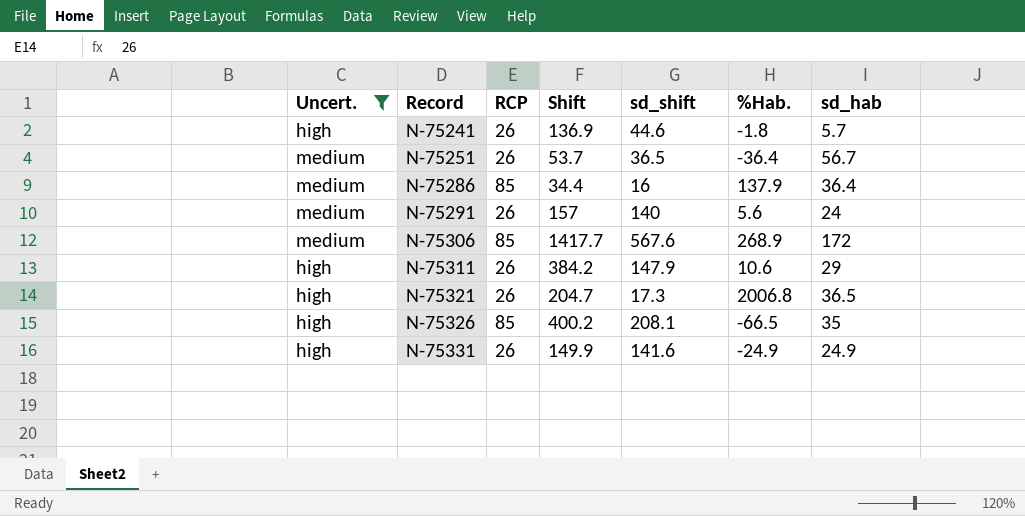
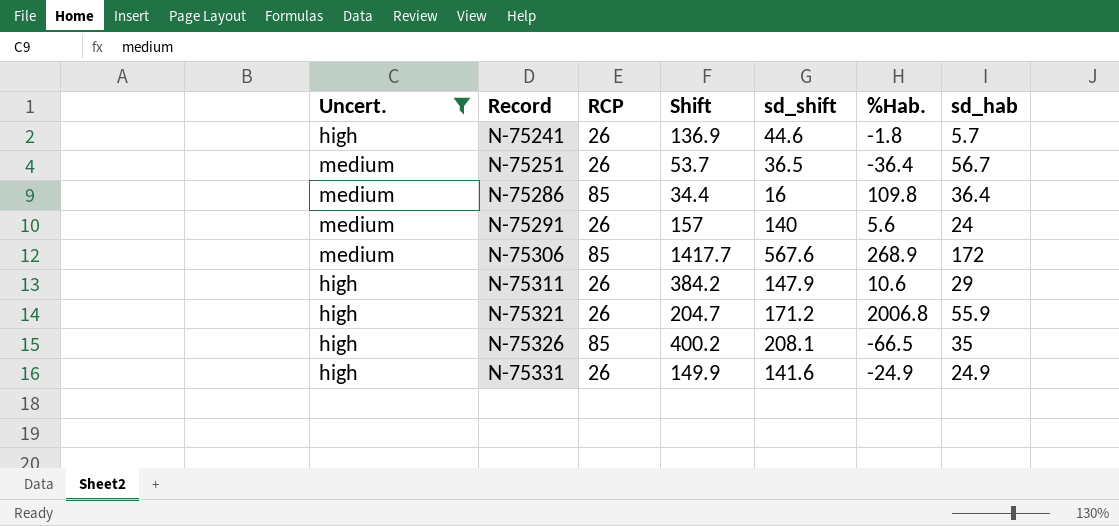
N-75286 | %Hab.: 137.9 -> 109.8
N-75321 | sd_shift: 17.3 -> 171.2
N-75321 | sd_hab: 36.5 -> 55.9

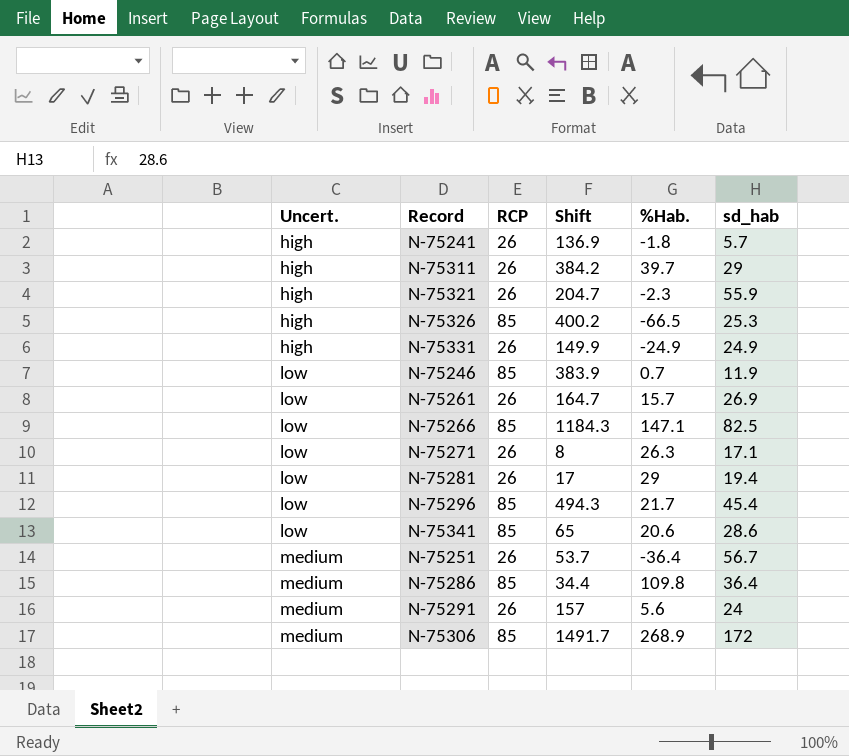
filter: Uncert. != low -> none
row order: Record ascending -> Uncert. ascending
column sd_shift | position: 5 -> none
N-75311 | %Hab.: 10.6 -> 39.7
N-75321 | %Hab.: 2006.8 -> -2.3
N-75326 | sd_hab: 35 -> 25.3
N-75306 | Shift: 1417.7 -> 1491.7

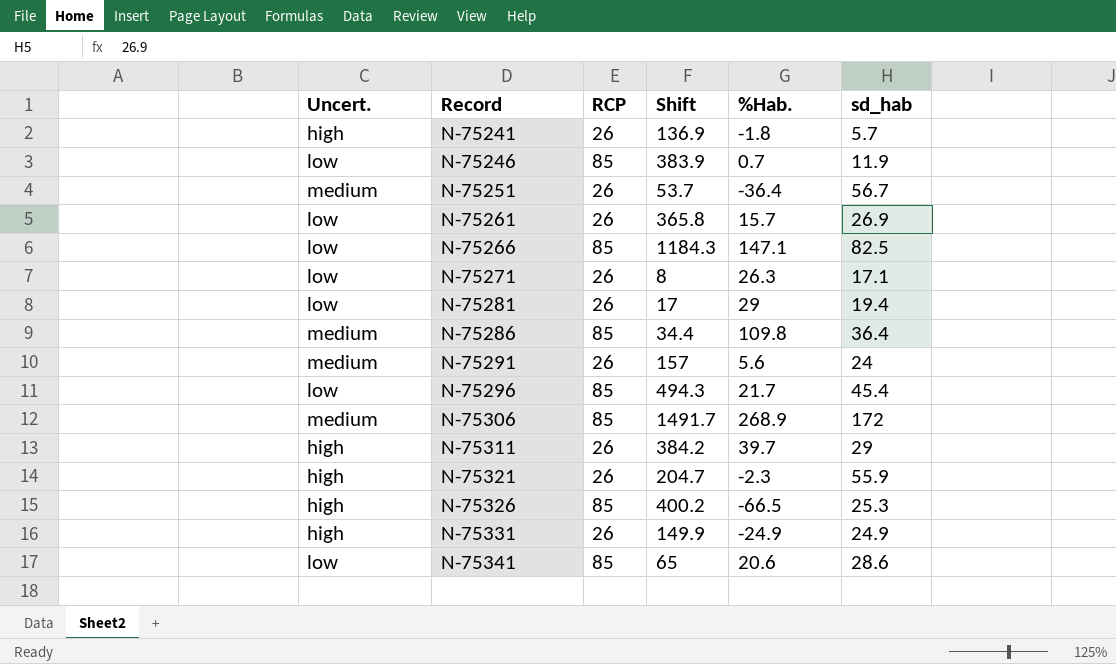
row order: Uncert. ascending -> Record ascending
N-75261 | Shift: 164.7 -> 365.8

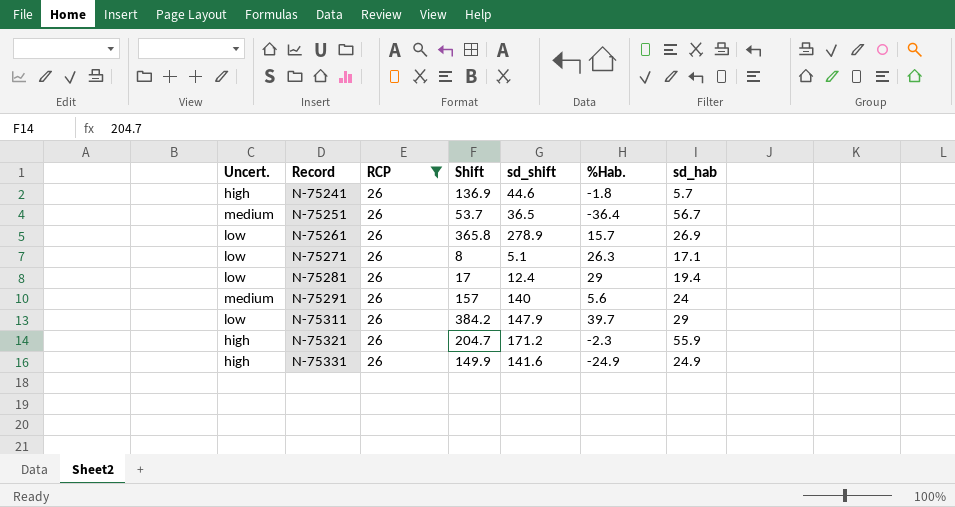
filter: none -> RCP = 26
column sd_shift | position: none -> 5
N-75311 | Uncert.: high -> low

